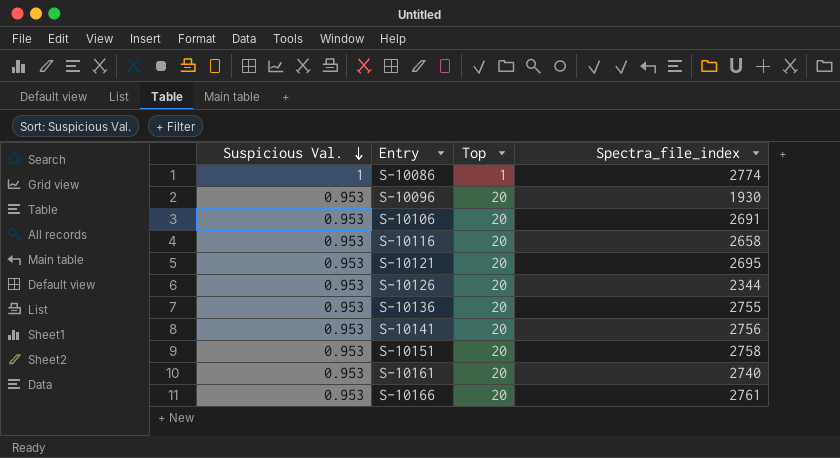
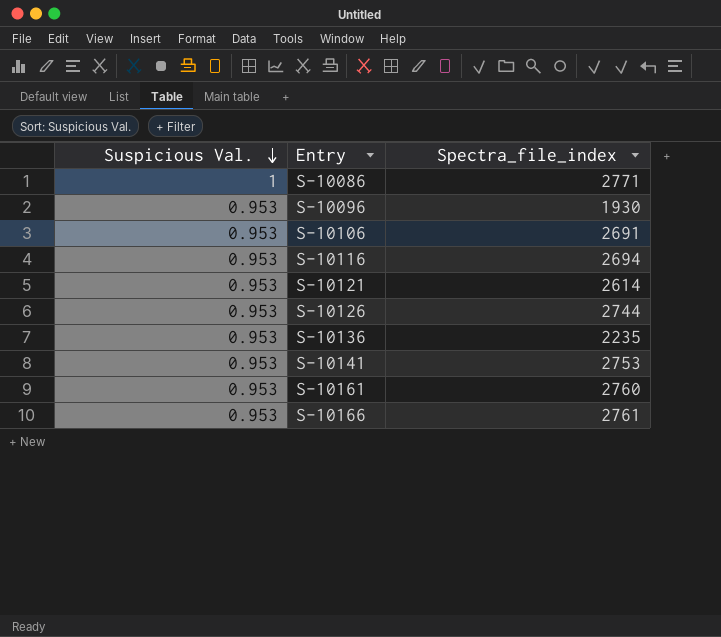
column Top | position: 3 -> none
row S-10151: 0.953 | 20 | 2758 -> none
S-10086 | Spectra_file_index: 2774 -> 2771
S-10116 | Spectra_file_index: 2658 -> 2694
S-10121 | Spectra_file_index: 2695 -> 2614
S-10126 | Spectra_file_index: 2344 -> 2744
S-10136 | Spectra_file_index: 2755 -> 2235
S-10141 | Spectra_file_index: 2756 -> 2753
S-10161 | Spectra_file_index: 2740 -> 2760

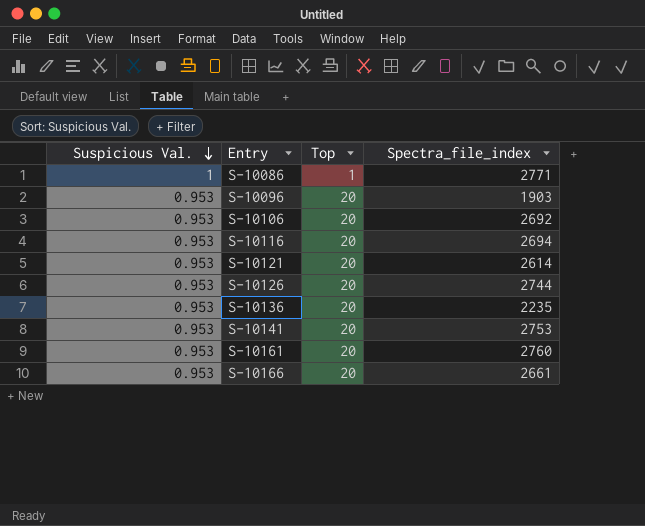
column Top | position: none -> 3
S-10096 | Spectra_file_index: 1930 -> 1903
S-10106 | Spectra_file_index: 2691 -> 2692
S-10166 | Spectra_file_index: 2761 -> 2661

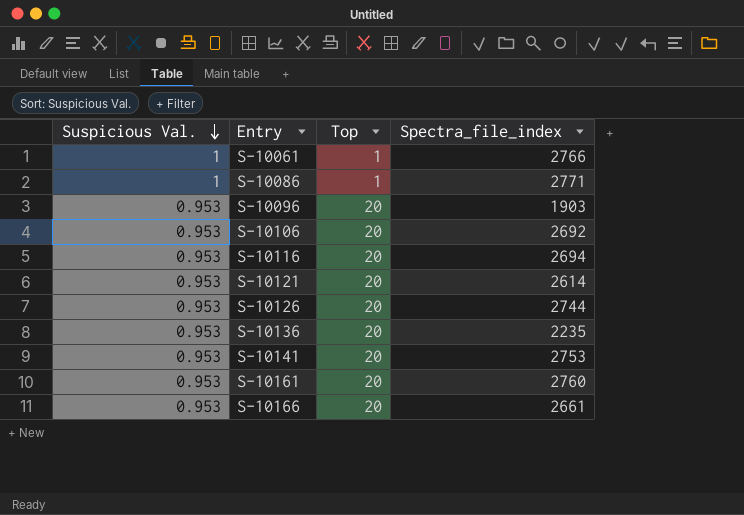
row S-10061: none -> 1 | 1 | 2766

